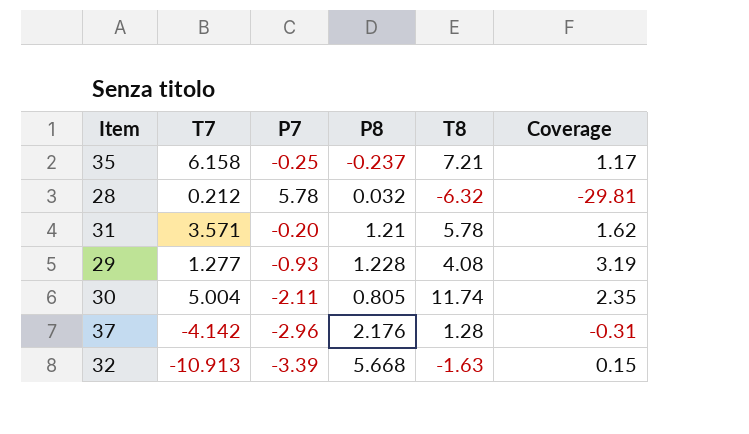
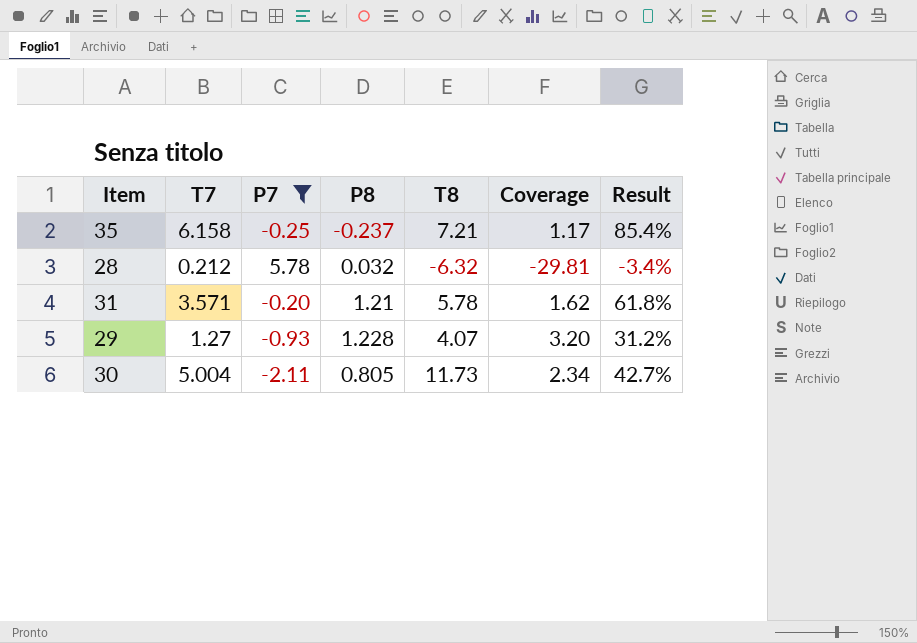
filter: none -> P7 >= -2.11
column Result | formula: none -> [T7] / [T8]
29 | T7: 1.277 -> 1.27
29 | T8: 4.08 -> 4.07
29 | Coverage: 3.19 -> 3.20
30 | T8: 11.74 -> 11.73
30 | Coverage: 2.35 -> 2.34

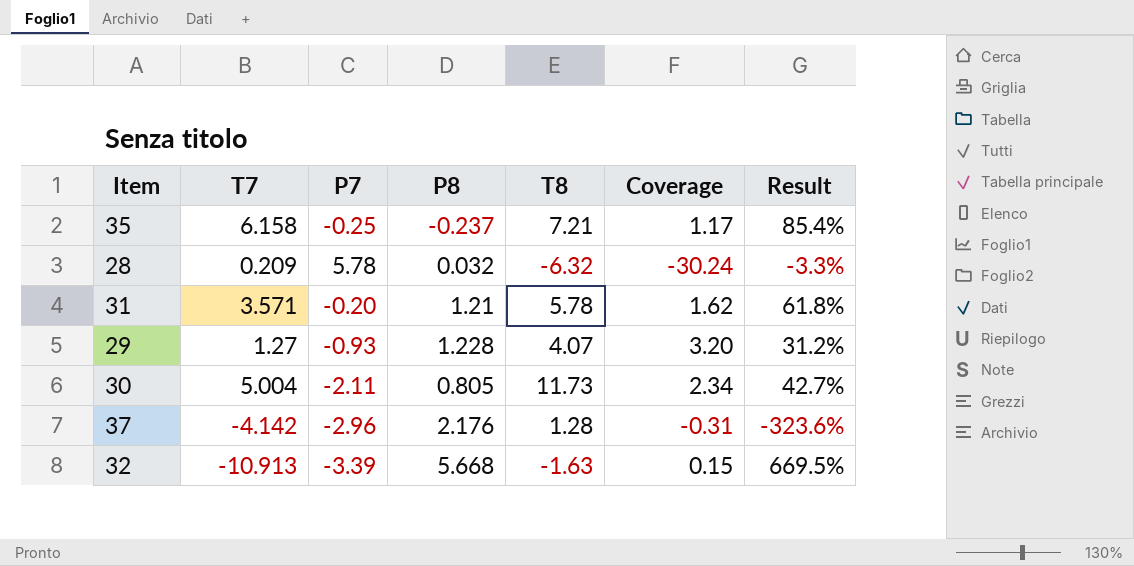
filter: P7 >= -2.11 -> none
28 | T7: 0.212 -> 0.209
28 | Coverage: -29.81 -> -30.24
28 | Result: -3.4% -> -3.3%

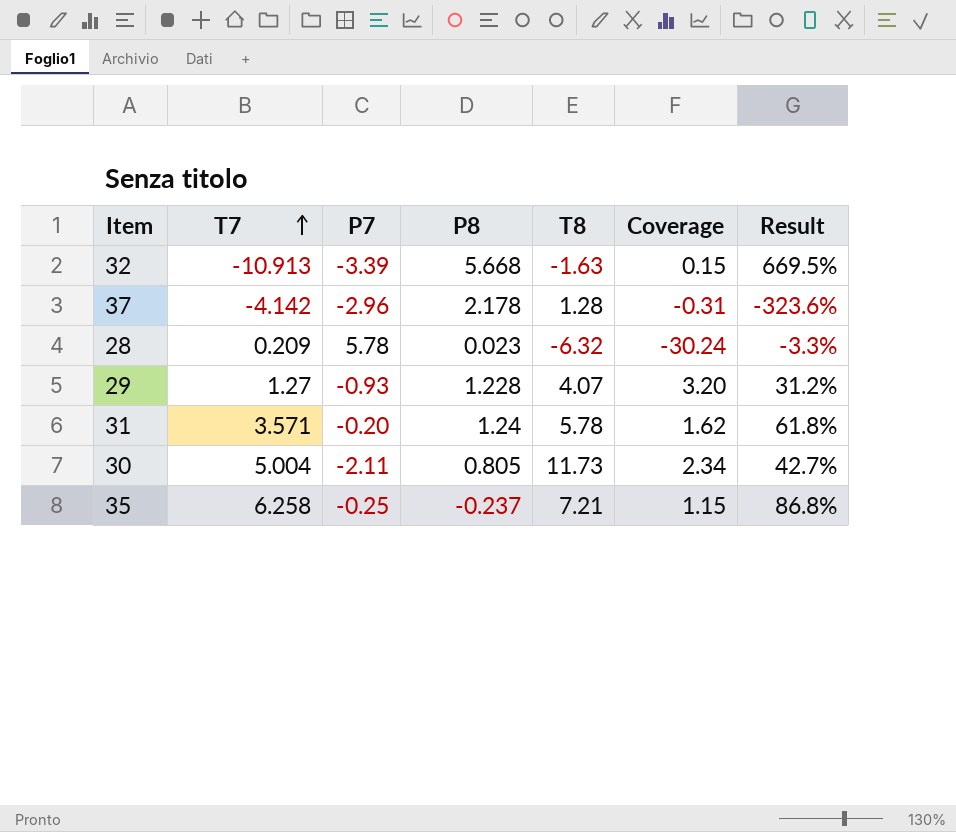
row order: none -> T7 ascending
37 | P8: 2.176 -> 2.178
28 | P8: 0.032 -> 0.023
31 | P8: 1.21 -> 1.24
35 | T7: 6.158 -> 6.258
35 | Coverage: 1.17 -> 1.15
35 | Result: 85.4% -> 86.8%

